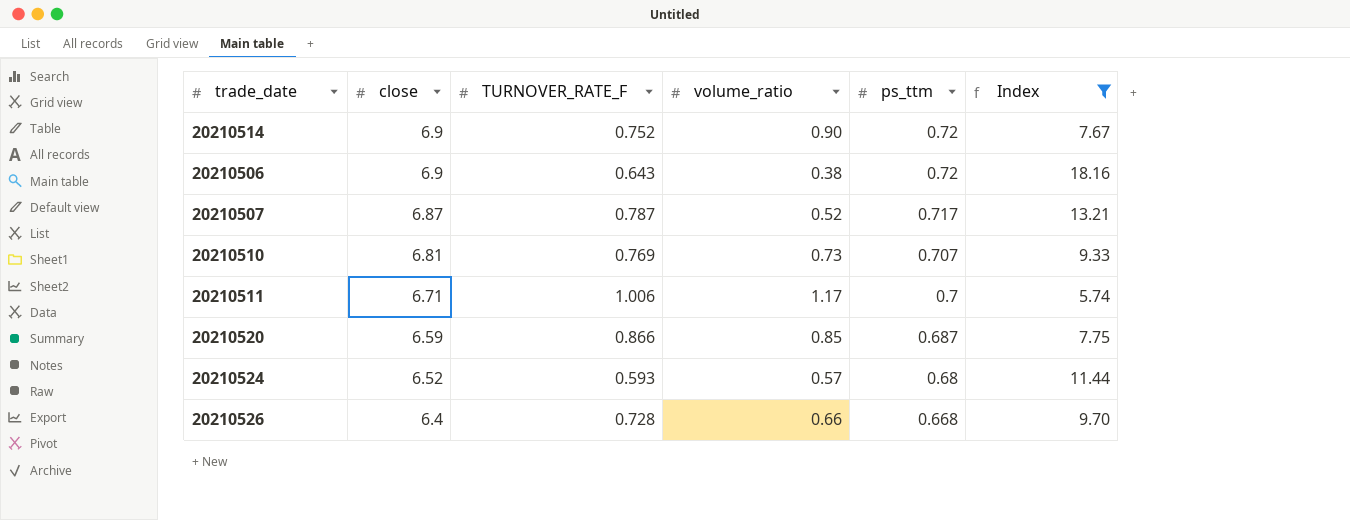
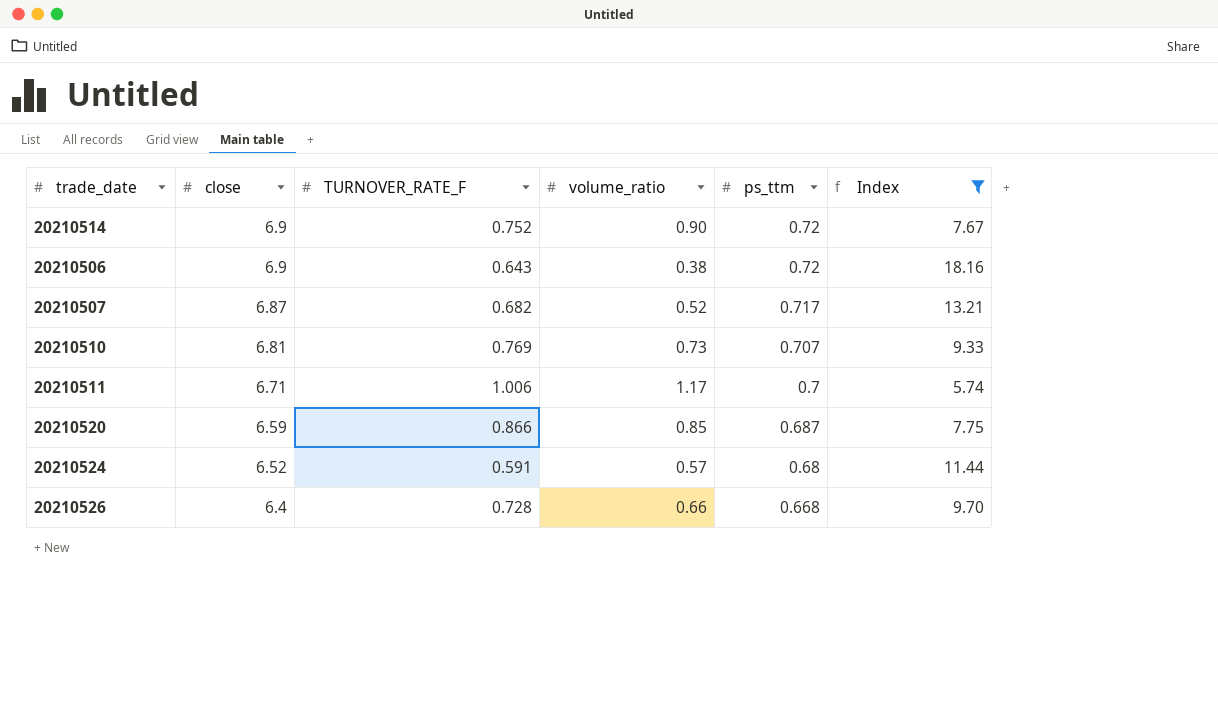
20210507 | TURNOVER_RATE_F: 0.787 -> 0.682
20210524 | TURNOVER_RATE_F: 0.593 -> 0.591

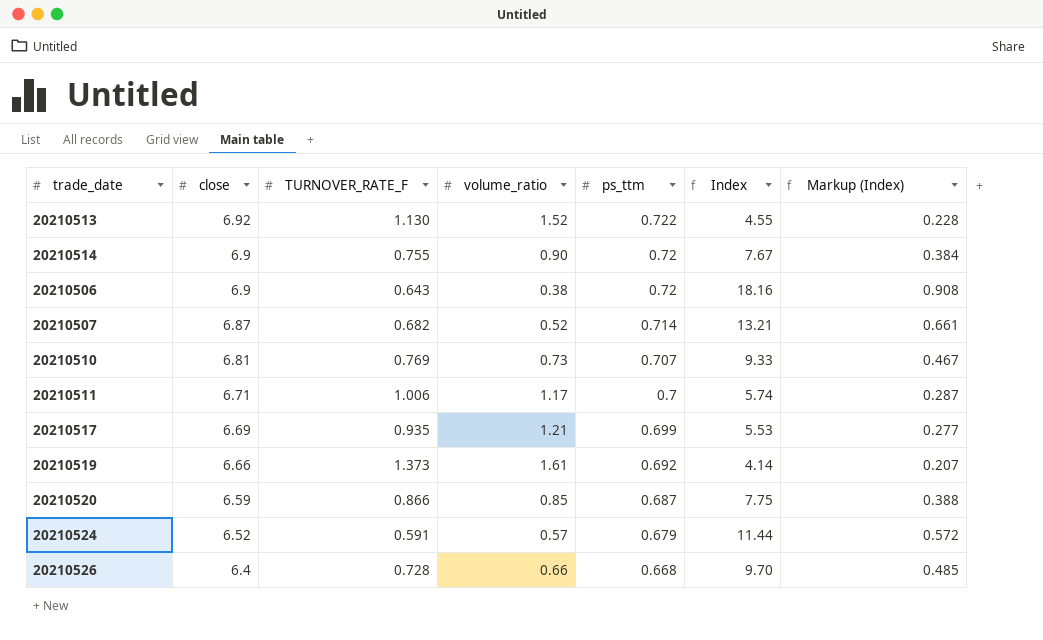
filter: Index >= 5.74 -> none
column Markup (Index) | formula: none -> [Index] * 0.05
20210514 | TURNOVER_RATE_F: 0.752 -> 0.755
20210507 | ps_ttm: 0.717 -> 0.714
20210524 | ps_ttm: 0.68 -> 0.679

